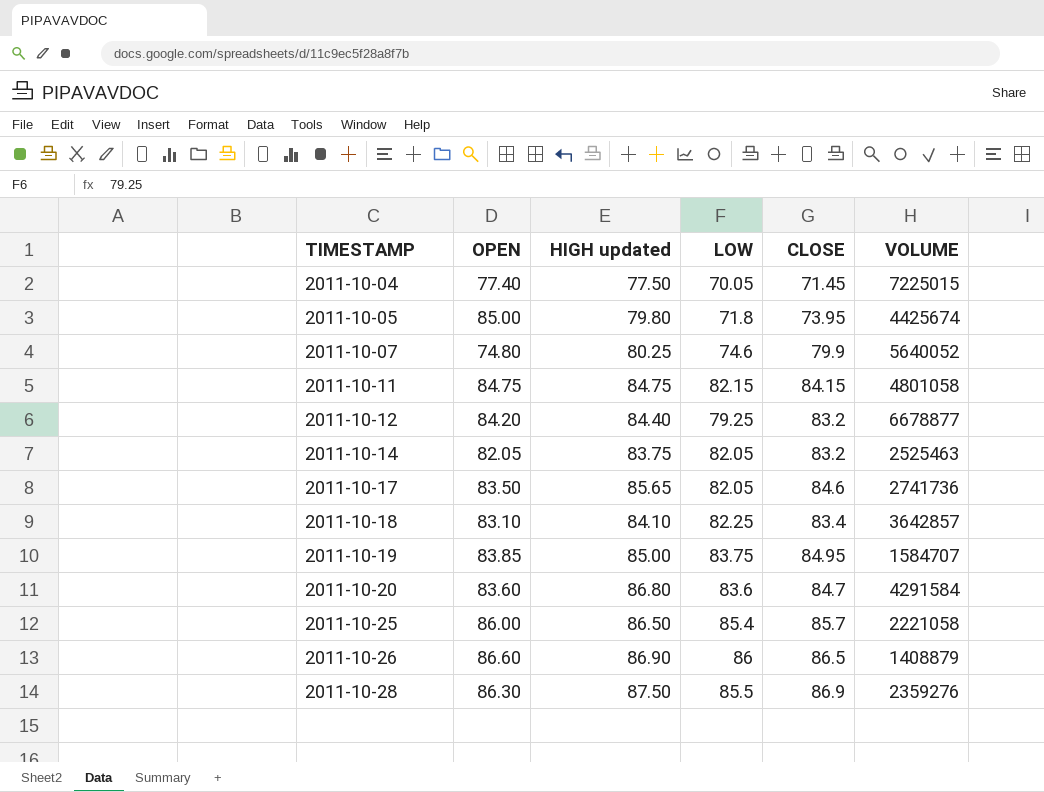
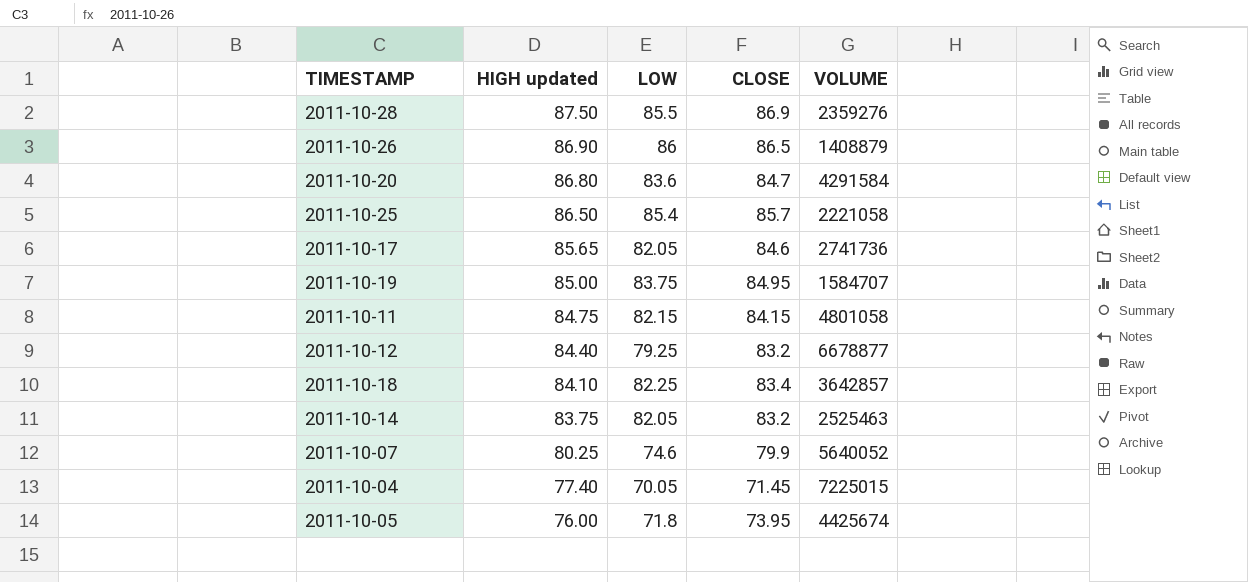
row order: TIMESTAMP ascending -> HIGH updated descending
column OPEN | position: 2 -> none
2011-10-04 | HIGH updated: 77.50 -> 77.40
2011-10-05 | HIGH updated: 79.80 -> 76.00

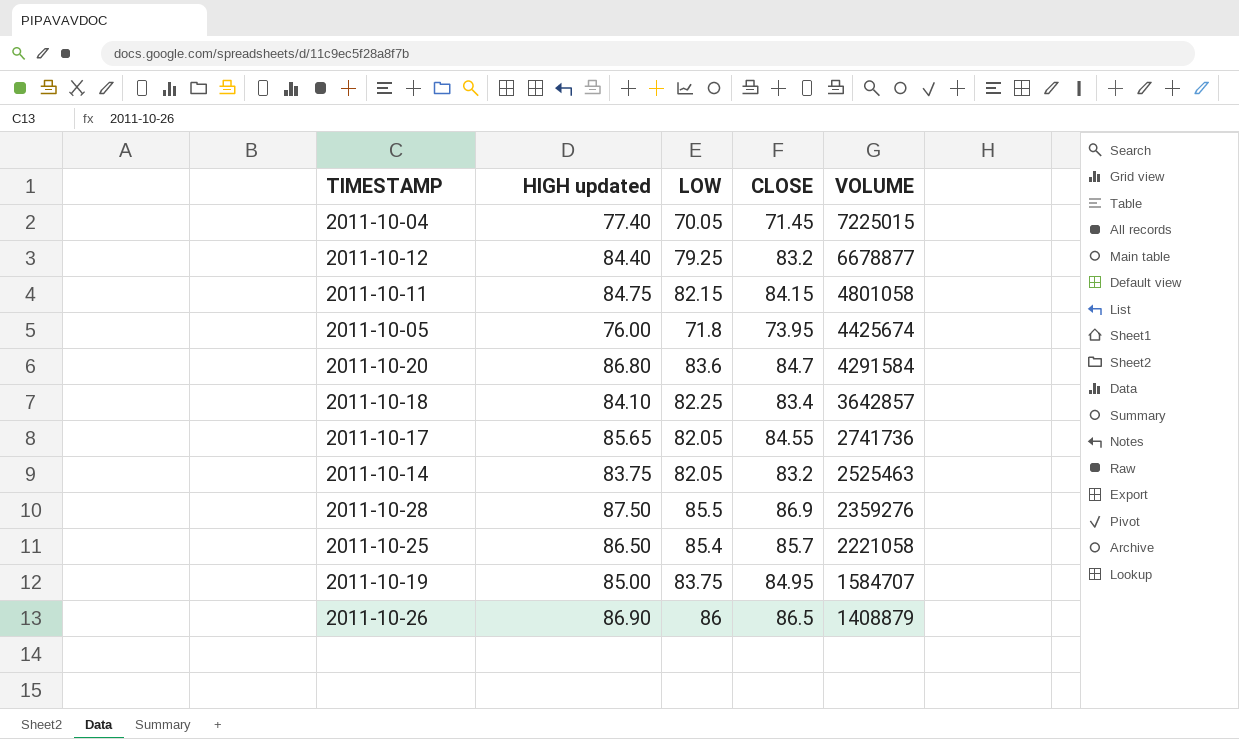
row order: HIGH updated descending -> VOLUME descending
row 2011-10-07: 80.25 | 74.6 | 79.9 | 5640052 -> none
2011-10-17 | CLOSE: 84.6 -> 84.55

